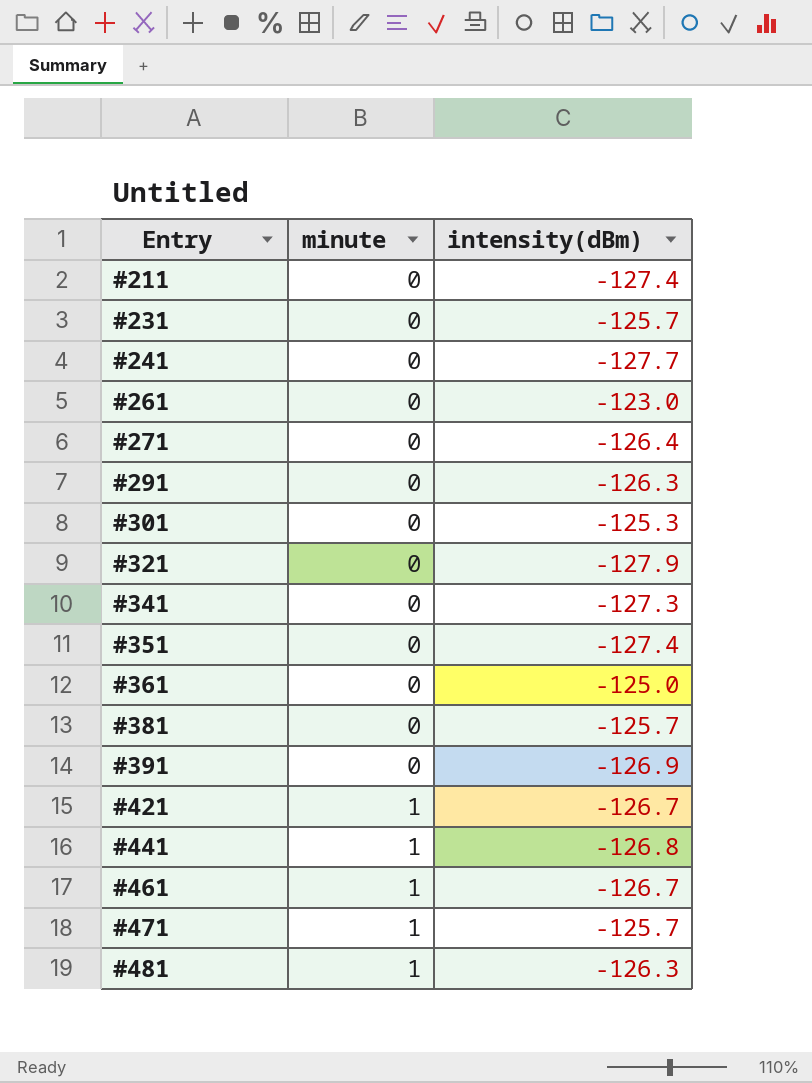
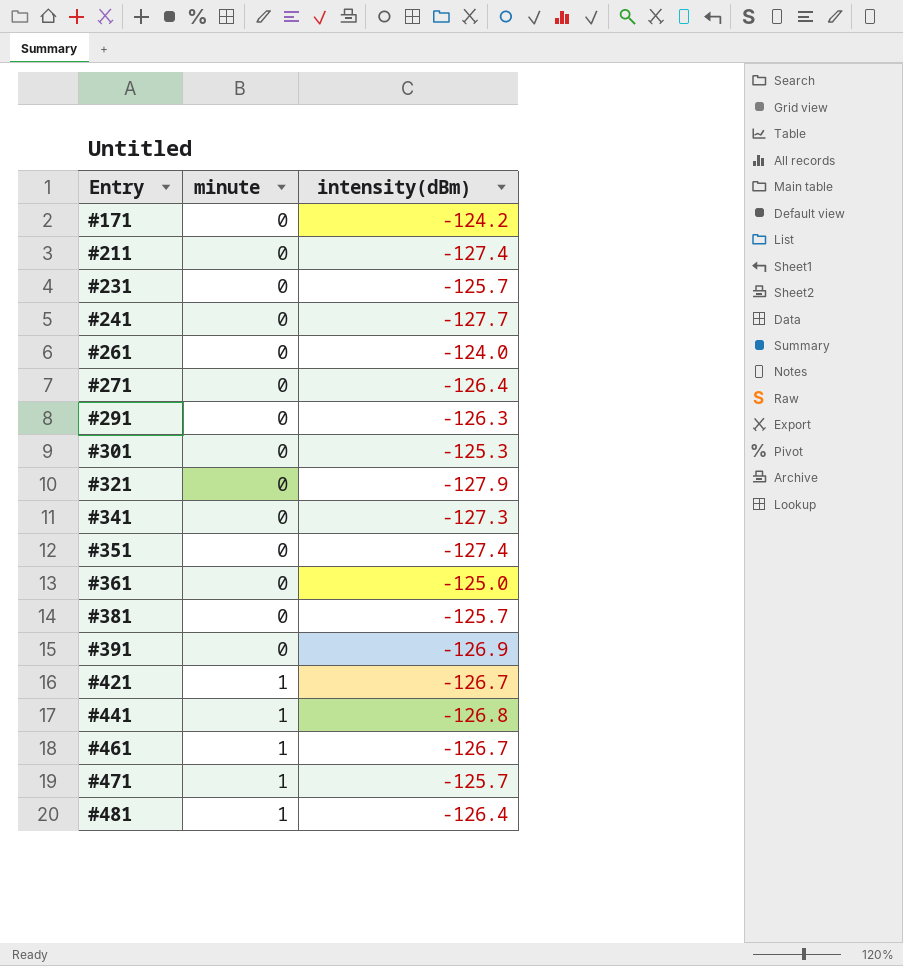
row #171: none -> 0 | -124.2
#261 | intensity(dBm): -123.0 -> -124.0
#481 | intensity(dBm): -126.3 -> -126.4

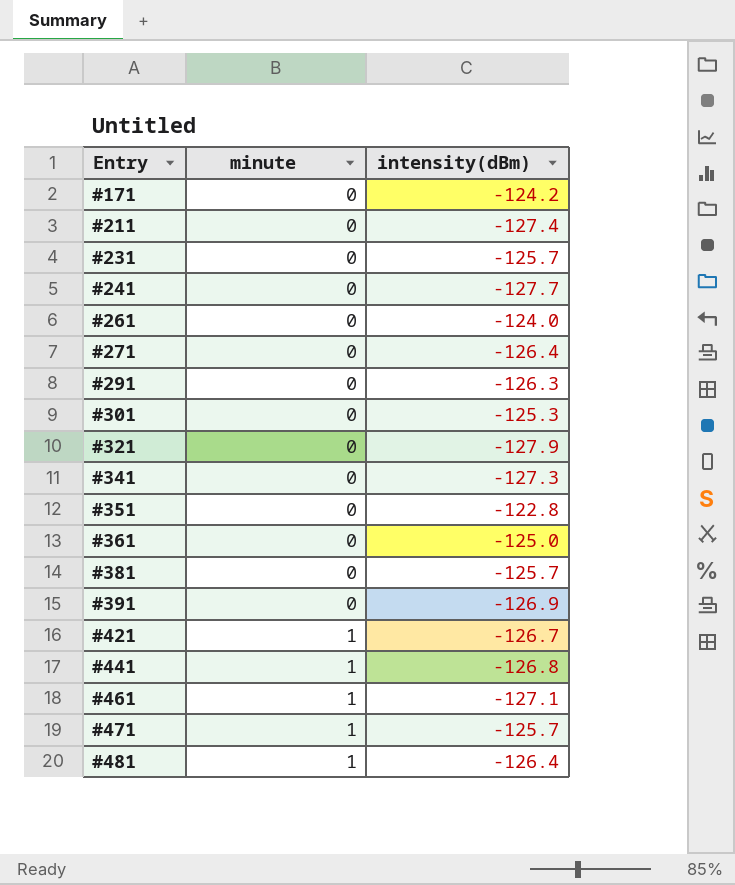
#351 | intensity(dBm): -127.4 -> -122.8
#461 | intensity(dBm): -126.7 -> -127.1

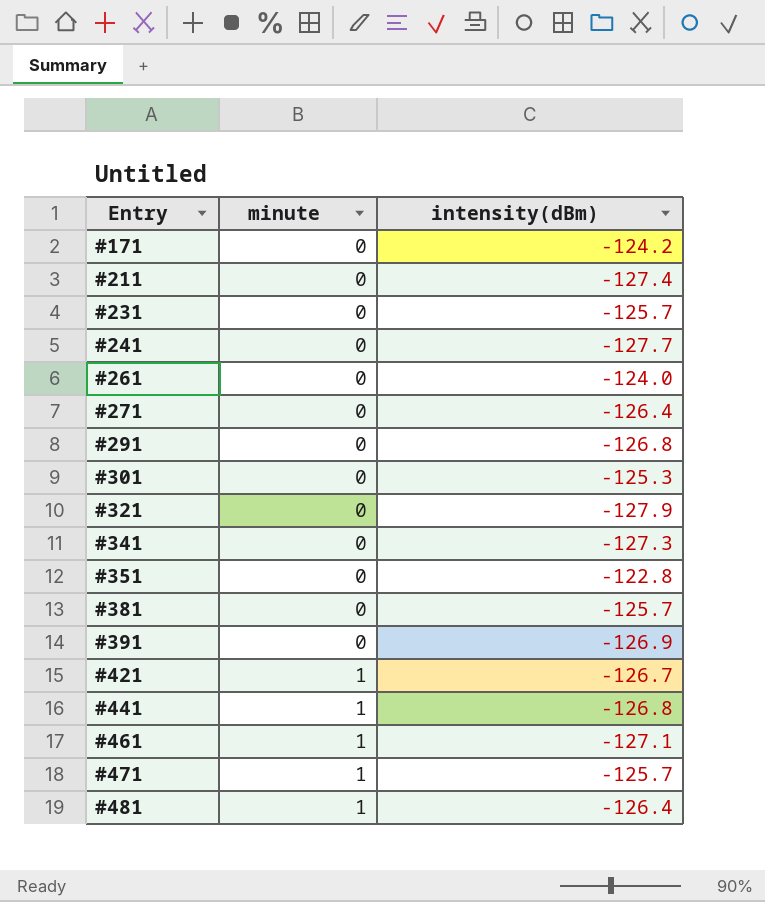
row #361: 0 | -125.0 -> none
#291 | intensity(dBm): -126.3 -> -126.8

